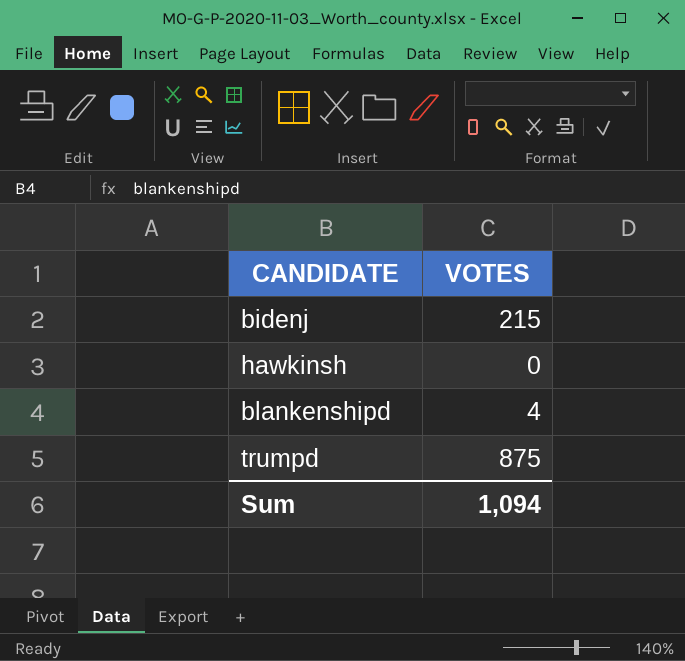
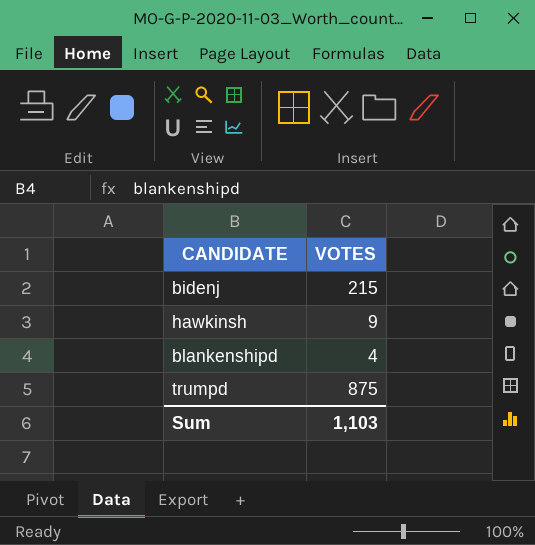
hawkinsh | VOTES: 0 -> 9
Sum | VOTES: 1,094 -> 1,103

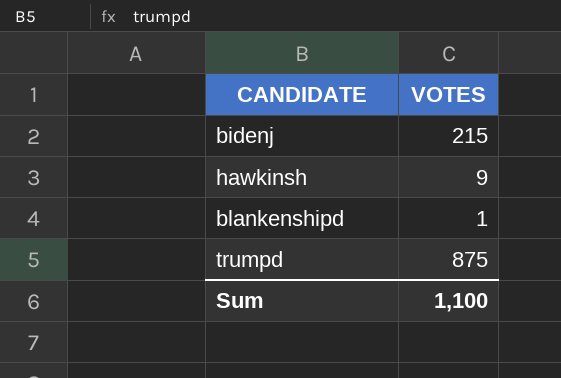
blankenshipd | VOTES: 4 -> 1
Sum | VOTES: 1,103 -> 1,100

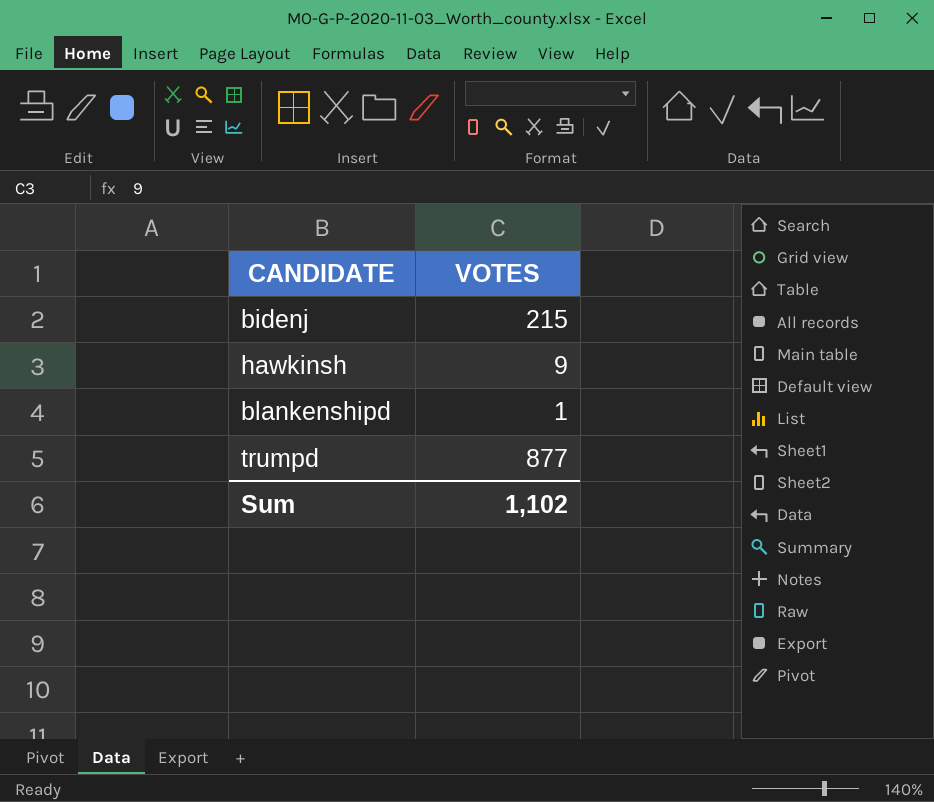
trumpd | VOTES: 875 -> 877
Sum | VOTES: 1,100 -> 1,102

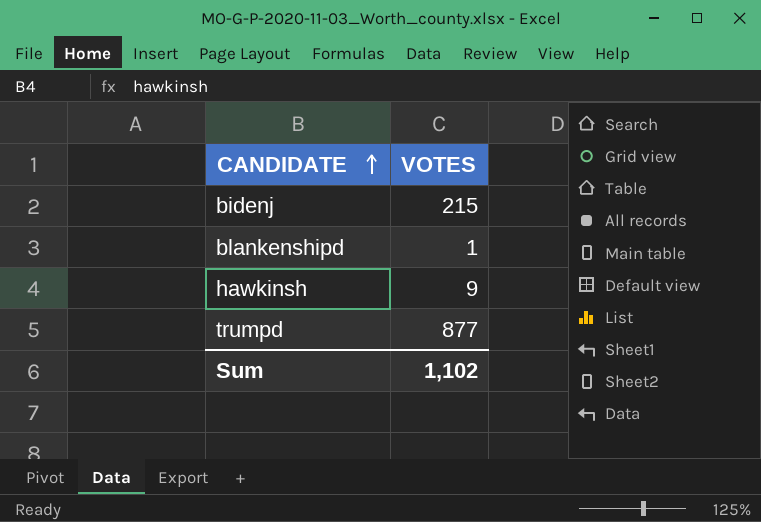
row order: none -> CANDIDATE ascending

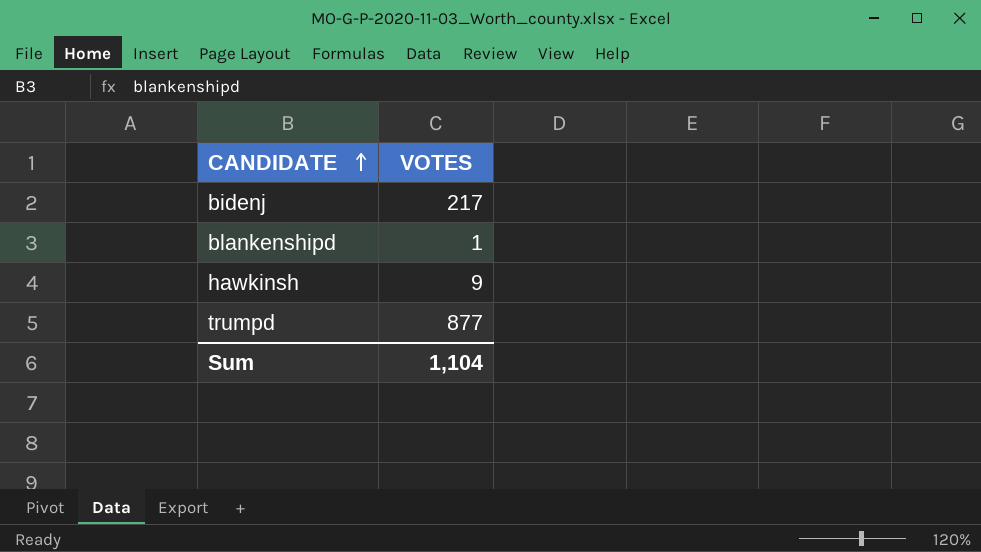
bidenj | VOTES: 215 -> 217
Sum | VOTES: 1,102 -> 1,104

